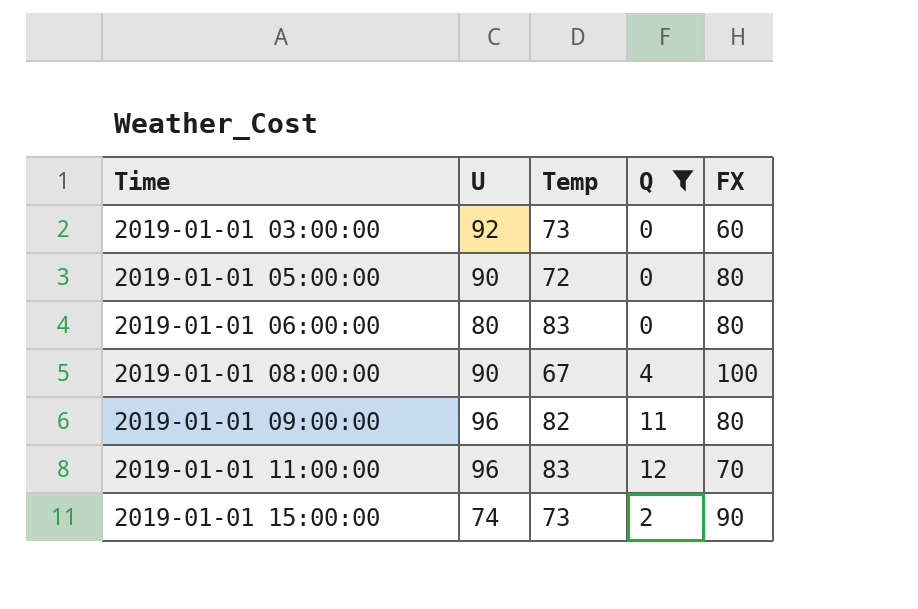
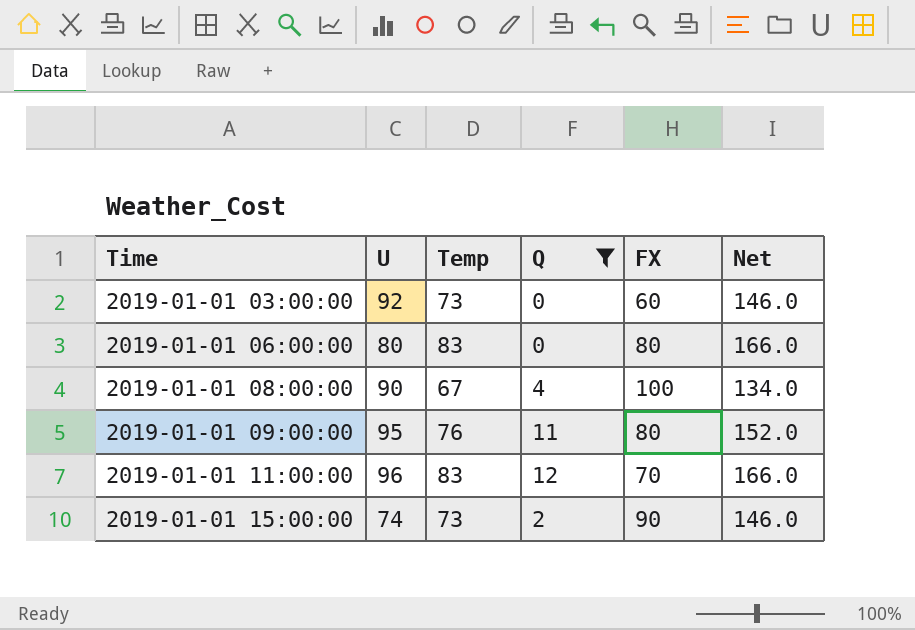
column Net | formula: none -> [Temp] * 2
row 2019-01-01 05:00:00: 90 | 72 | 0 | 80 -> none
2019-01-01 09:00:00 | U: 96 -> 95
2019-01-01 09:00:00 | Temp: 82 -> 76

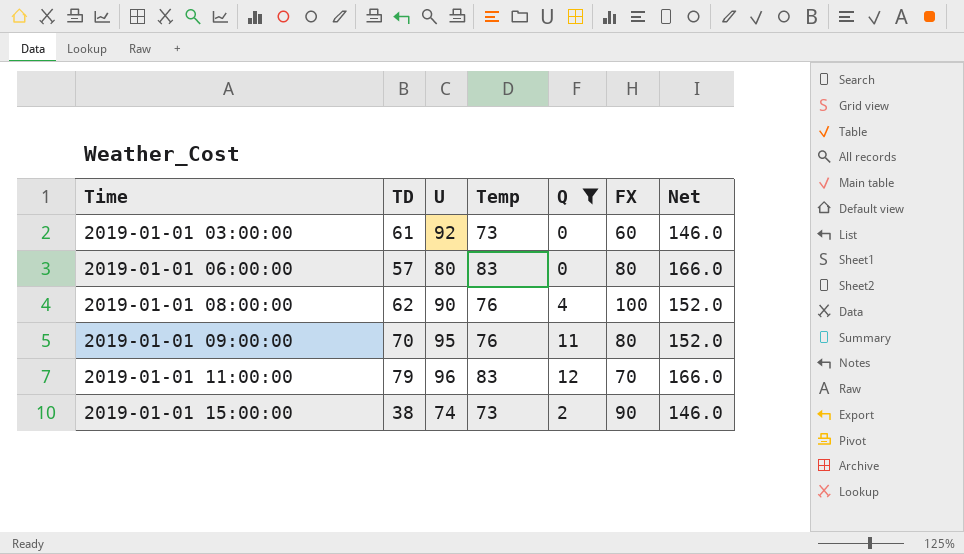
column TD | position: none -> 2
2019-01-01 08:00:00 | Temp: 67 -> 76
2019-01-01 08:00:00 | Net: 134.0 -> 152.0

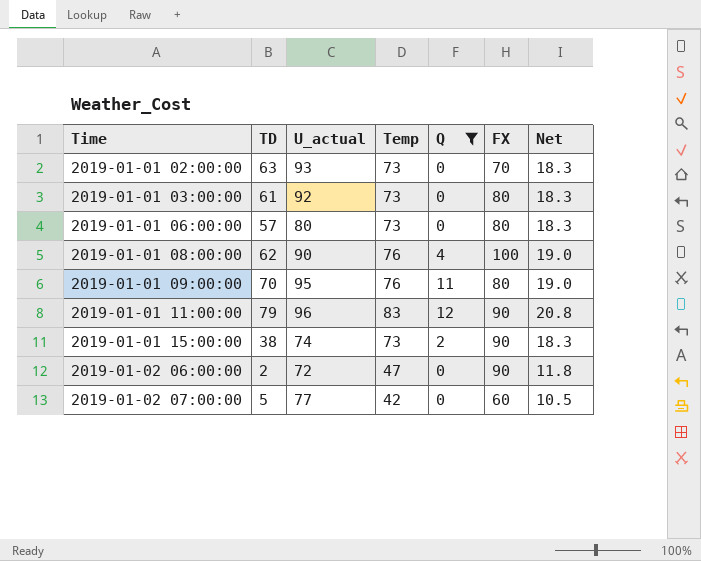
column name: U -> U_actual
column Net | formula: [Temp] * 2 -> [Temp] * 0.25
row 2019-01-01 02:00:00: none -> 63 | 93 | 73 | 0 | 70 | 18.3
2019-01-01 03:00:00 | FX: 60 -> 80
2019-01-01 06:00:00 | Temp: 83 -> 73
2019-01-01 11:00:00 | FX: 70 -> 90
row 2019-01-02 06:00:00: none -> 2 | 72 | 47 | 0 | 90 | 11.8
row 2019-01-02 07:00:00: none -> 5 | 77 | 42 | 0 | 60 | 10.5

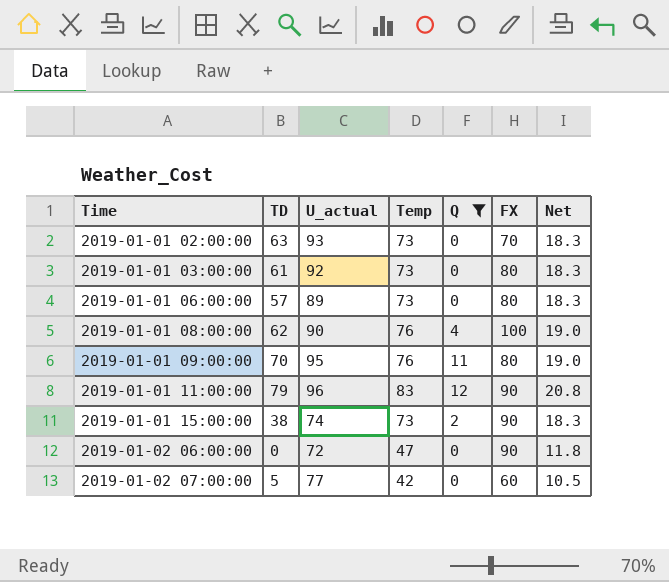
2019-01-01 06:00:00 | U_actual: 80 -> 89
2019-01-02 06:00:00 | TD: 2 -> 0

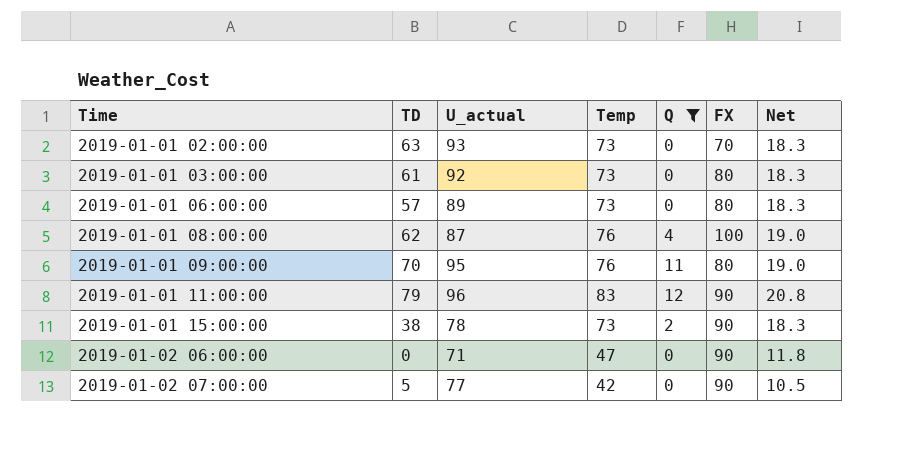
2019-01-01 08:00:00 | U_actual: 90 -> 87
2019-01-01 15:00:00 | U_actual: 74 -> 78
2019-01-02 06:00:00 | U_actual: 72 -> 71
2019-01-02 07:00:00 | FX: 60 -> 90

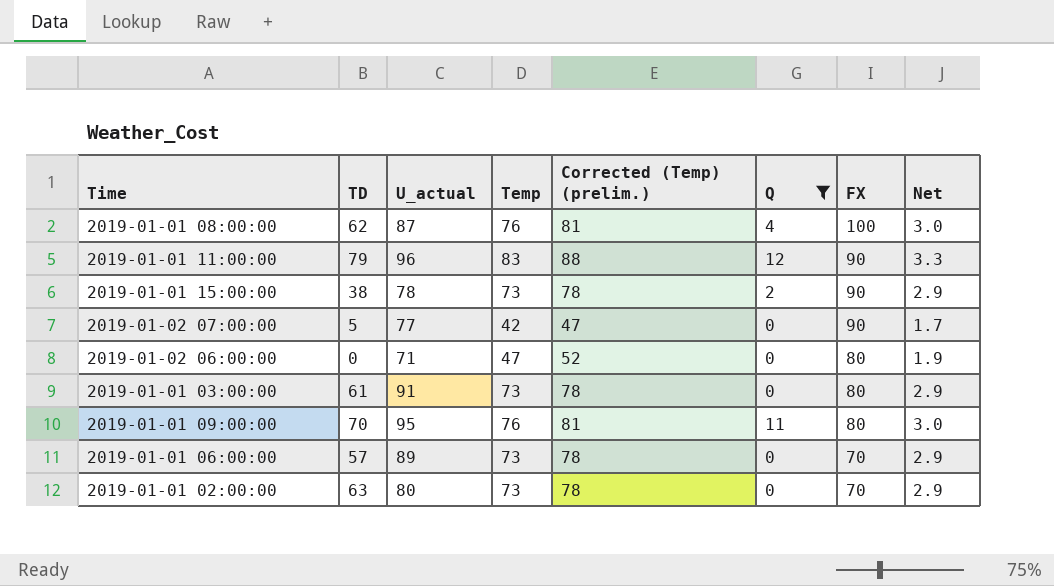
row order: Time ascending -> FX descending
column Corrected (Temp) (prelim.) | formula: none -> [Temp] + 5
column Net | formula: [Temp] * 0.25 -> [Temp] * 0.04
2019-01-02 06:00:00 | FX: 90 -> 80
2019-01-01 03:00:00 | U_actual: 92 -> 91
2019-01-01 06:00:00 | FX: 80 -> 70
2019-01-01 02:00:00 | U_actual: 93 -> 80

